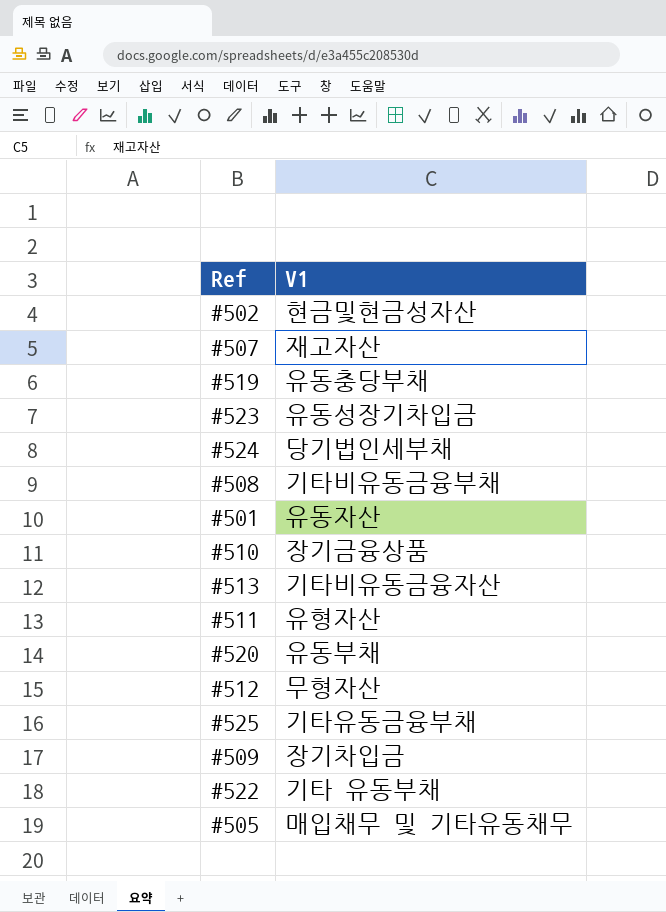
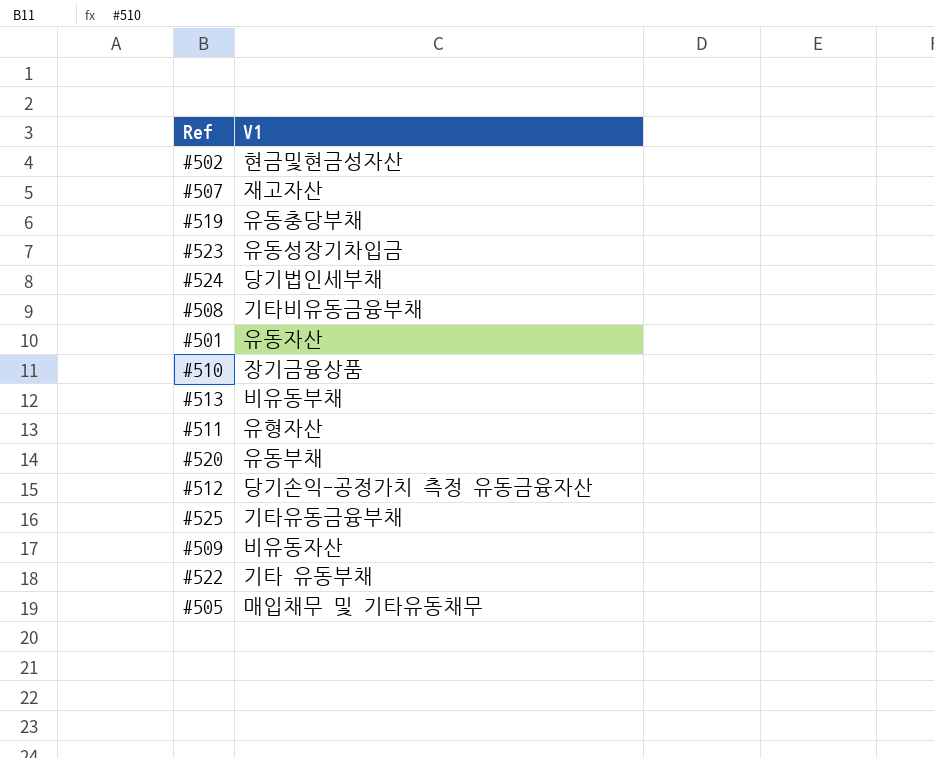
#513 | V1: 기타비유동금융자산 -> 비유동부채
#512 | V1: 무형자산 -> 당기손익-공정가치 측정 유동금융자산
#509 | V1: 장기차입금 -> 비유동자산

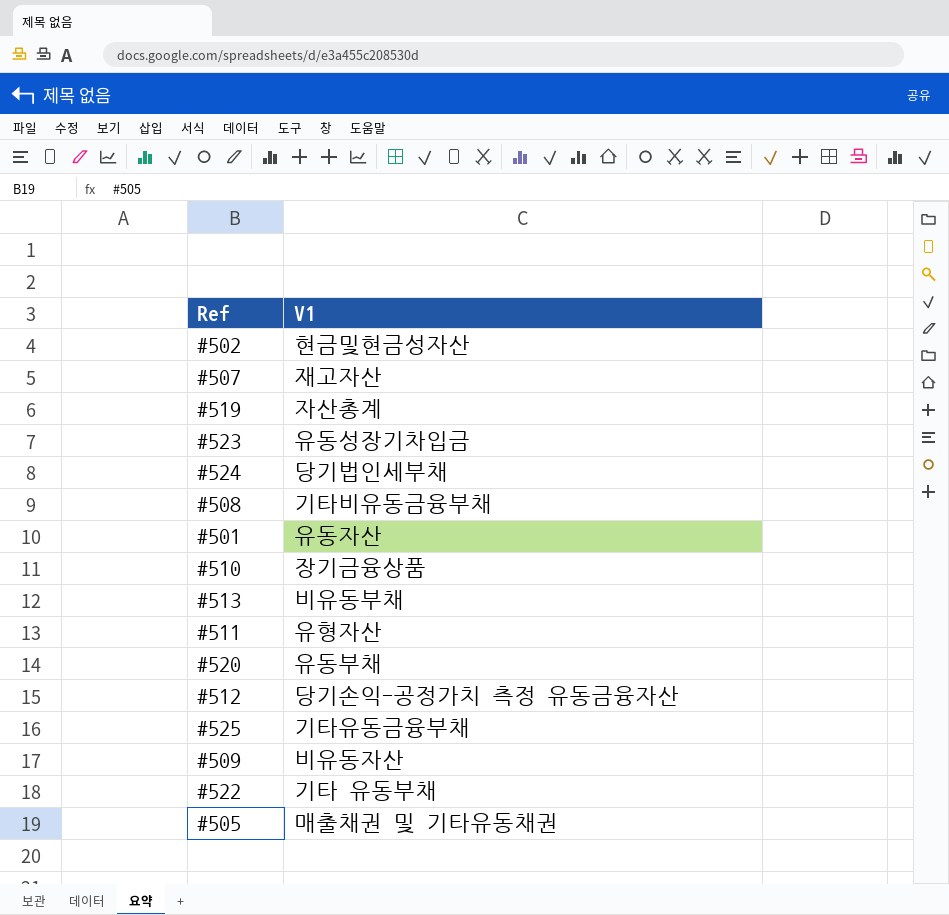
#519 | V1: 유동충당부채 -> 자산총계
#505 | V1: 매입채무 및 기타유동채무 -> 매출채권 및 기타유동채권

